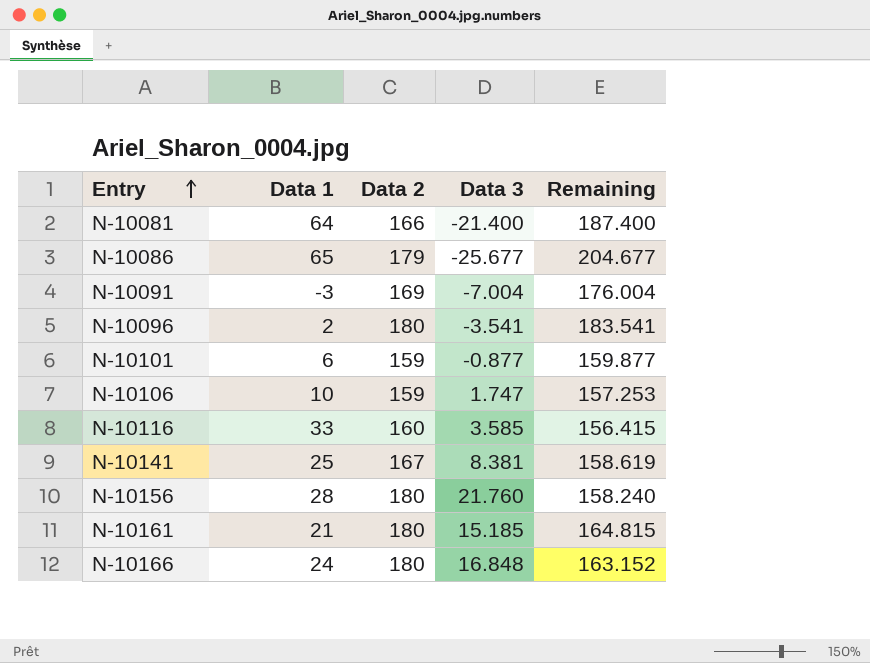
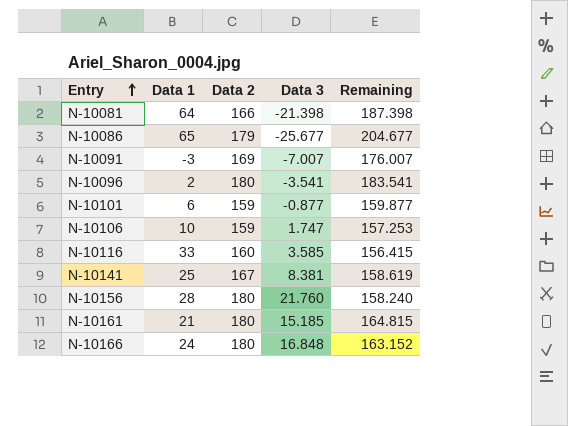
N-10081 | Data 3: -21.400 -> -21.398
N-10081 | Remaining: 187.400 -> 187.398
N-10091 | Data 3: -7.004 -> -7.007
N-10091 | Remaining: 176.004 -> 176.007

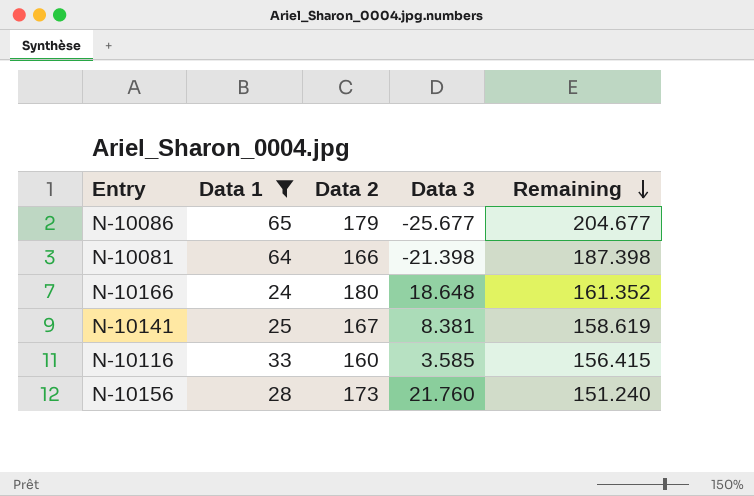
filter: none -> Data 1 >= 24
row order: Entry ascending -> Remaining descending
N-10166 | Data 3: 16.848 -> 18.648
N-10166 | Remaining: 163.152 -> 161.352
N-10156 | Data 2: 180 -> 173
N-10156 | Remaining: 158.240 -> 151.240

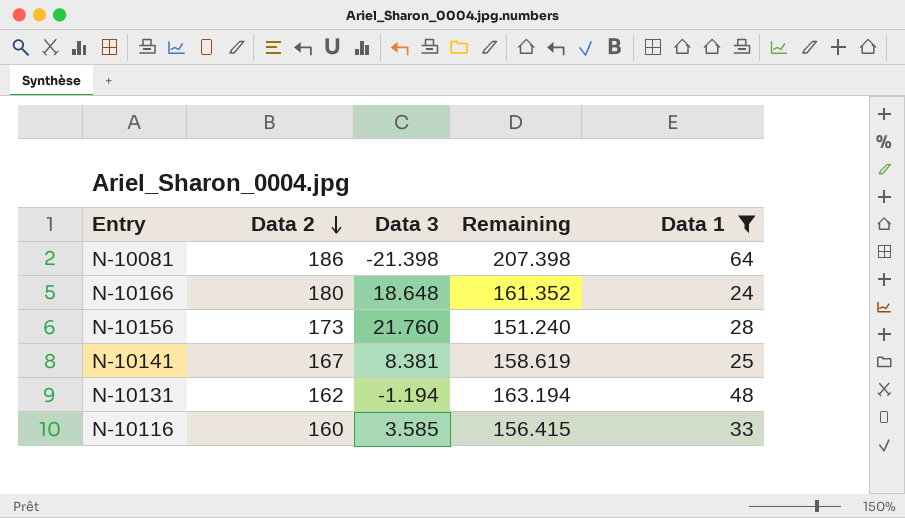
row order: Remaining descending -> Data 2 descending
column Data 1 | position: 2 -> 5
row N-10086: 65 | 179 | -25.677 | 204.677 -> none
N-10081 | Data 2: 166 -> 186
N-10081 | Remaining: 187.398 -> 207.398
row N-10131: none -> 162 | -1.194 | 163.194 | 48

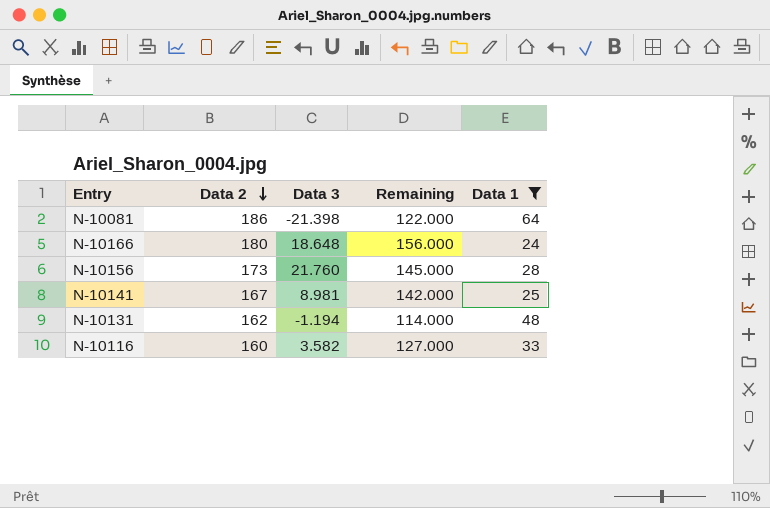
column Remaining | formula: [Data 2] - [Data 3] -> [Data 2] - [Data 1]
N-10141 | Data 3: 8.381 -> 8.981
N-10116 | Data 3: 3.585 -> 3.582

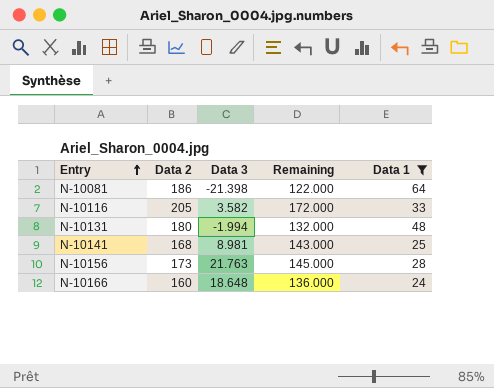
row order: Data 2 descending -> Entry ascending
N-10116 | Data 2: 160 -> 205
N-10116 | Remaining: 127.000 -> 172.000
N-10131 | Data 2: 162 -> 180
N-10131 | Data 3: -1.194 -> -1.994
N-10131 | Remaining: 114.000 -> 132.000
N-10141 | Data 2: 167 -> 168
N-10141 | Remaining: 142.000 -> 143.000
N-10156 | Data 3: 21.760 -> 21.763
N-10166 | Data 2: 180 -> 160
N-10166 | Remaining: 156.000 -> 136.000

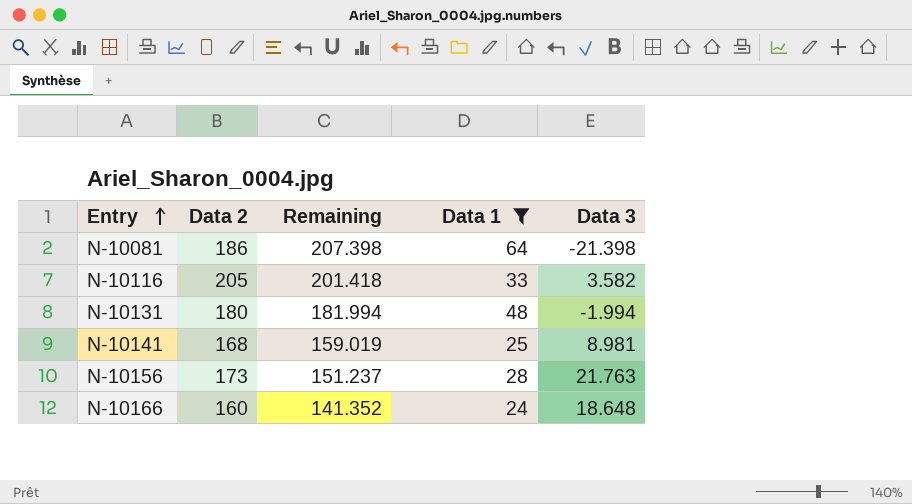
column Remaining | formula: [Data 2] - [Data 1] -> [Data 2] - [Data 3]
column Data 3 | position: 3 -> 5

